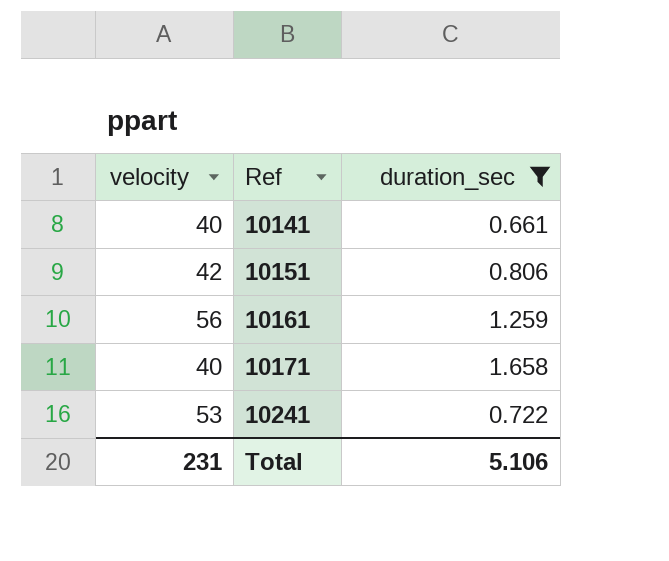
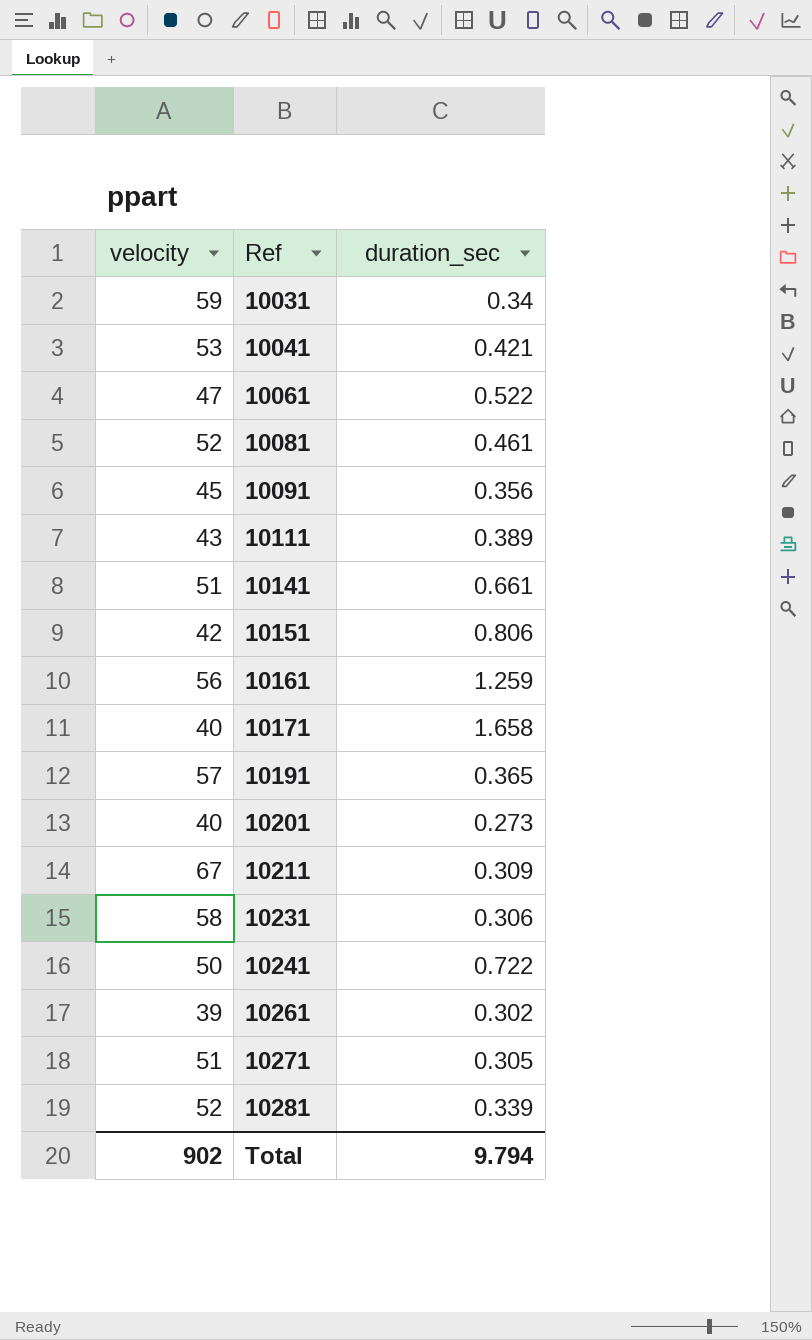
filter: duration_sec >= 0.661 -> none
10141 | velocity: 40 -> 51
10241 | velocity: 53 -> 50
Total | velocity: 231 -> 902
Total | duration_sec: 5.106 -> 9.794

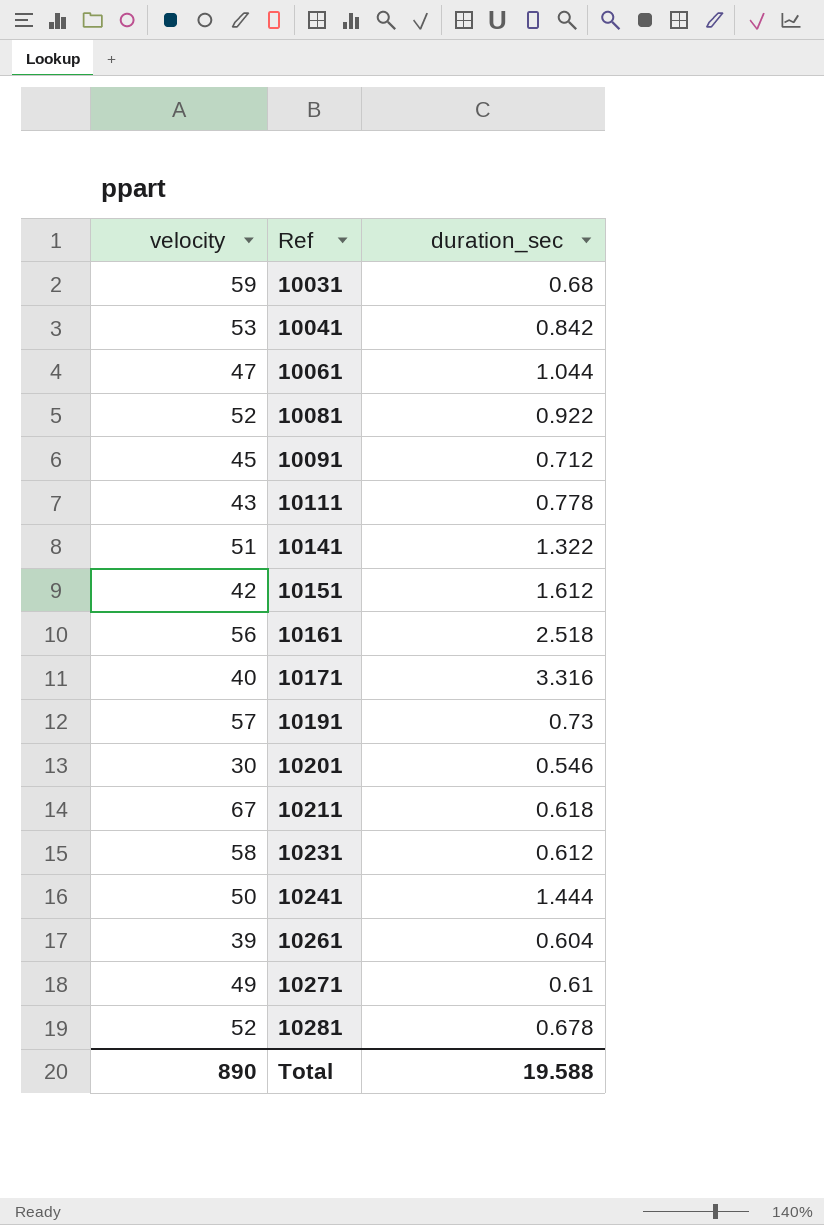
10031 | duration_sec: 0.34 -> 0.68
10041 | duration_sec: 0.421 -> 0.842
10061 | duration_sec: 0.522 -> 1.044
10081 | duration_sec: 0.461 -> 0.922
10091 | duration_sec: 0.356 -> 0.712
10111 | duration_sec: 0.389 -> 0.778
10141 | duration_sec: 0.661 -> 1.322
10151 | duration_sec: 0.806 -> 1.612
10161 | duration_sec: 1.259 -> 2.518
10171 | duration_sec: 1.658 -> 3.316
10191 | duration_sec: 0.365 -> 0.73
10201 | velocity: 40 -> 30
10201 | duration_sec: 0.273 -> 0.546
10211 | duration_sec: 0.309 -> 0.618
10231 | duration_sec: 0.306 -> 0.612
10241 | duration_sec: 0.722 -> 1.444
10261 | duration_sec: 0.302 -> 0.604
10271 | velocity: 51 -> 49
10271 | duration_sec: 0.305 -> 0.61
10281 | duration_sec: 0.339 -> 0.678
Total | velocity: 902 -> 890
Total | duration_sec: 9.794 -> 19.588

